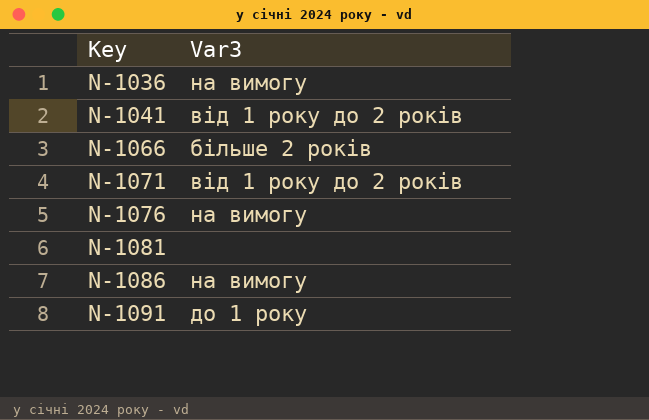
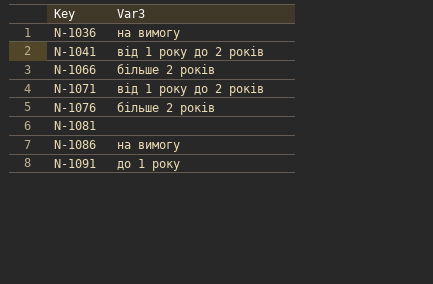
N-1076 | Var3: на вимогу -> більше 2 років

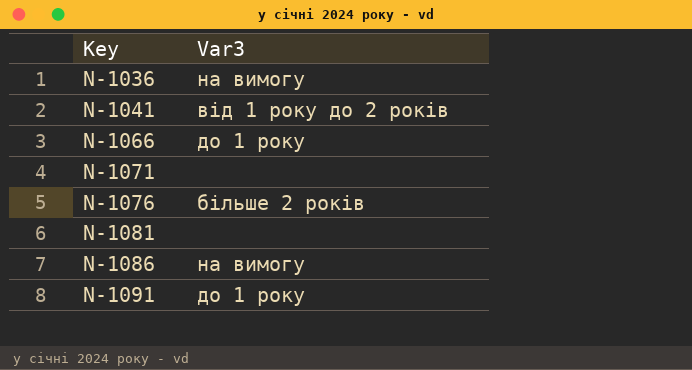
N-1066 | Var3: більше 2 років -> до 1 року
N-1071 | Var3: від 1 року до 2 років -> none

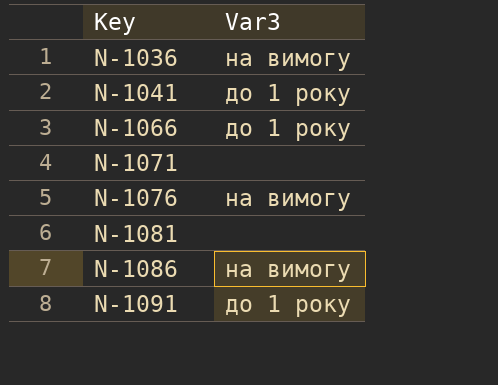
N-1041 | Var3: від 1 року до 2 років -> до 1 року
N-1076 | Var3: більше 2 років -> на вимогу

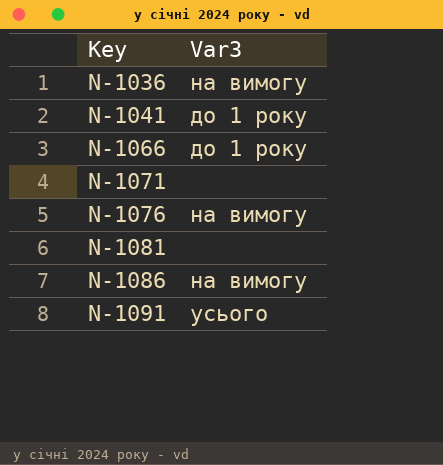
N-1091 | Var3: до 1 року -> усього

